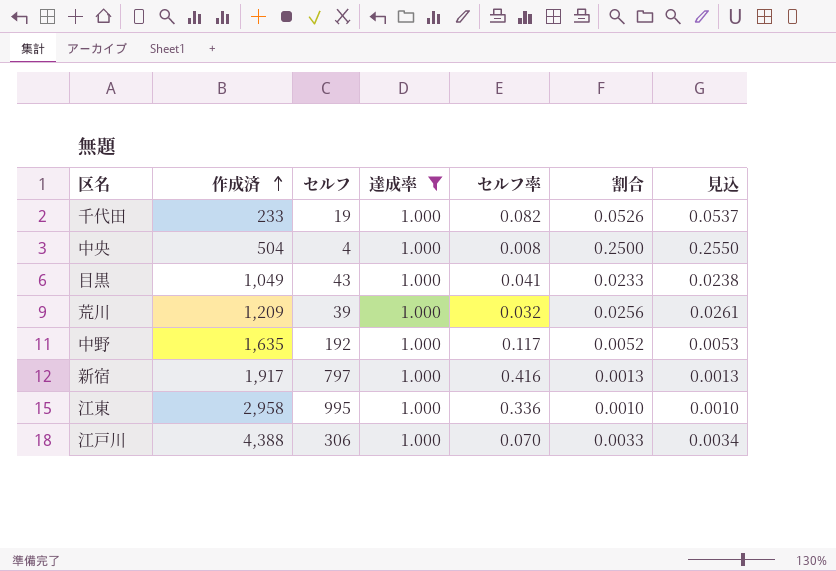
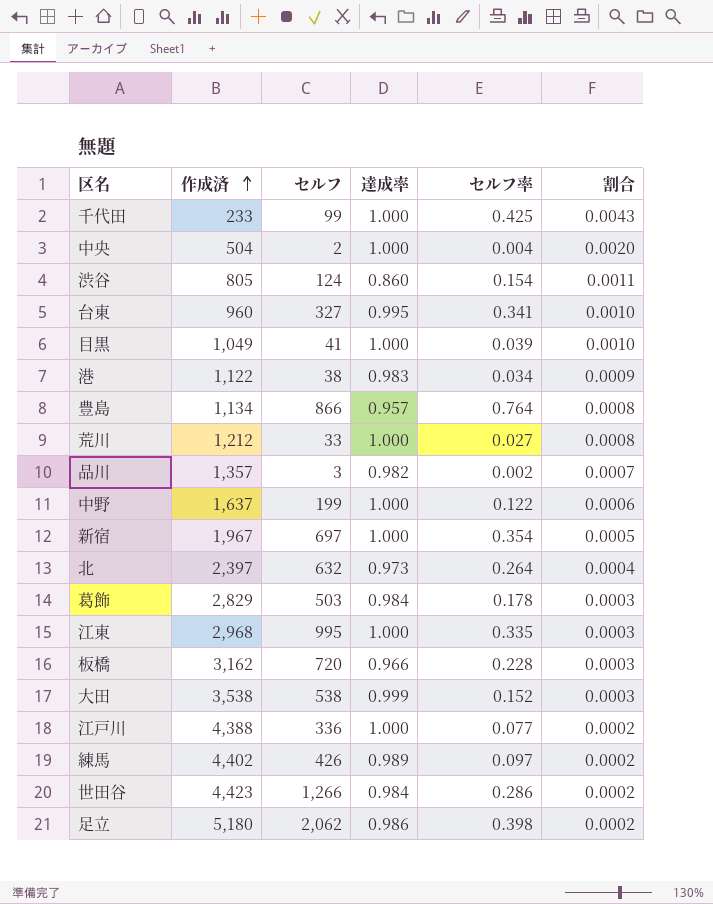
filter: 達成率 = 1.000 -> none
column 見込 | formula: [割合] * 1.02 -> none
column 割合 | formula: [達成率] / [セルフ] -> [達成率] / [作成済]
千代田 | セルフ: 19 -> 99
千代田 | セルフ率: 0.082 -> 0.425
中央 | セルフ: 4 -> 2
中央 | セルフ率: 0.008 -> 0.004
目黒 | セルフ: 43 -> 41
目黒 | セルフ率: 0.041 -> 0.039
荒川 | 作成済: 1,209 -> 1,212
荒川 | セルフ: 39 -> 33
荒川 | セルフ率: 0.032 -> 0.027
中野 | 作成済: 1,635 -> 1,637
中野 | セルフ: 192 -> 199
中野 | セルフ率: 0.117 -> 0.122
新宿 | 作成済: 1,917 -> 1,967
新宿 | セルフ: 797 -> 697
新宿 | セルフ率: 0.416 -> 0.354
江東 | 作成済: 2,958 -> 2,968
江東 | セルフ率: 0.336 -> 0.335
江戸川 | セルフ: 306 -> 336
江戸川 | セルフ率: 0.070 -> 0.077

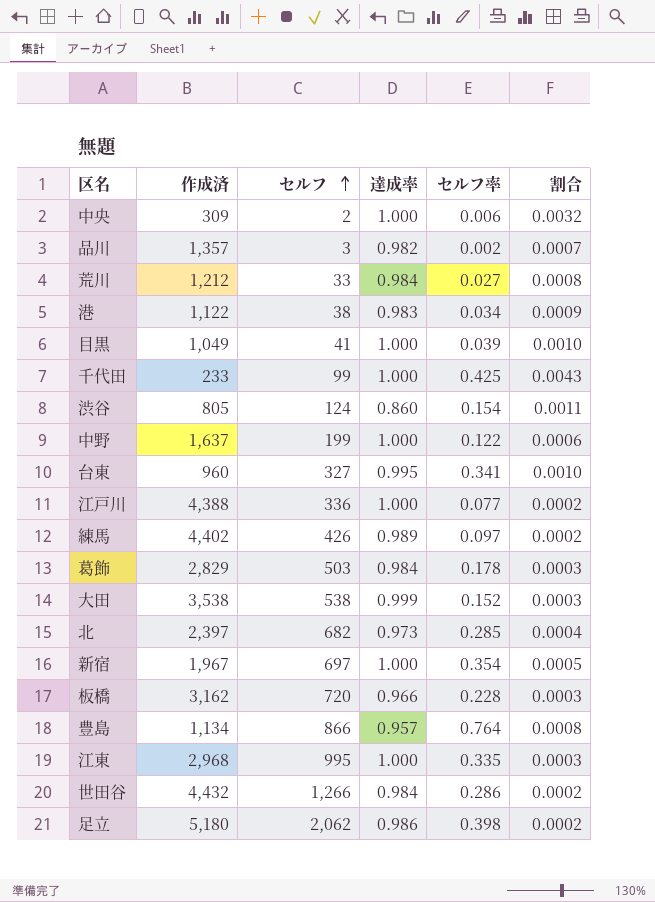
row order: 作成済 ascending -> セルフ ascending
中央 | 作成済: 504 -> 309
中央 | セルフ率: 0.004 -> 0.006
中央 | 割合: 0.0020 -> 0.0032
荒川 | 達成率: 1.000 -> 0.984
北 | セルフ: 632 -> 682
北 | セルフ率: 0.264 -> 0.285
世田谷 | 作成済: 4,423 -> 4,432

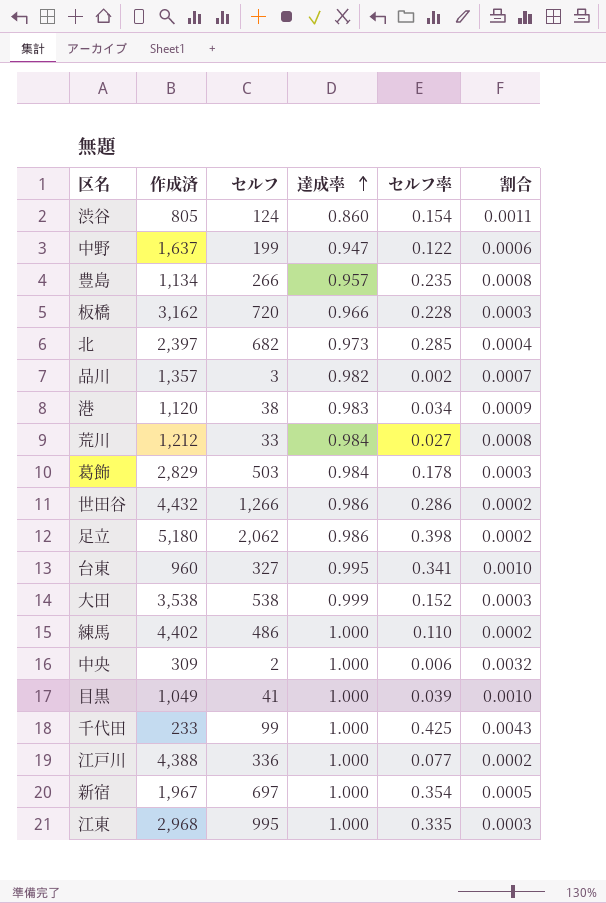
row order: セルフ ascending -> 達成率 ascending
中野 | 達成率: 1.000 -> 0.947
豊島 | セルフ: 866 -> 266
豊島 | セルフ率: 0.764 -> 0.235
港 | 作成済: 1,122 -> 1,120
世田谷 | 達成率: 0.984 -> 0.986
練馬 | セルフ: 426 -> 486
練馬 | 達成率: 0.989 -> 1.000
練馬 | セルフ率: 0.097 -> 0.110

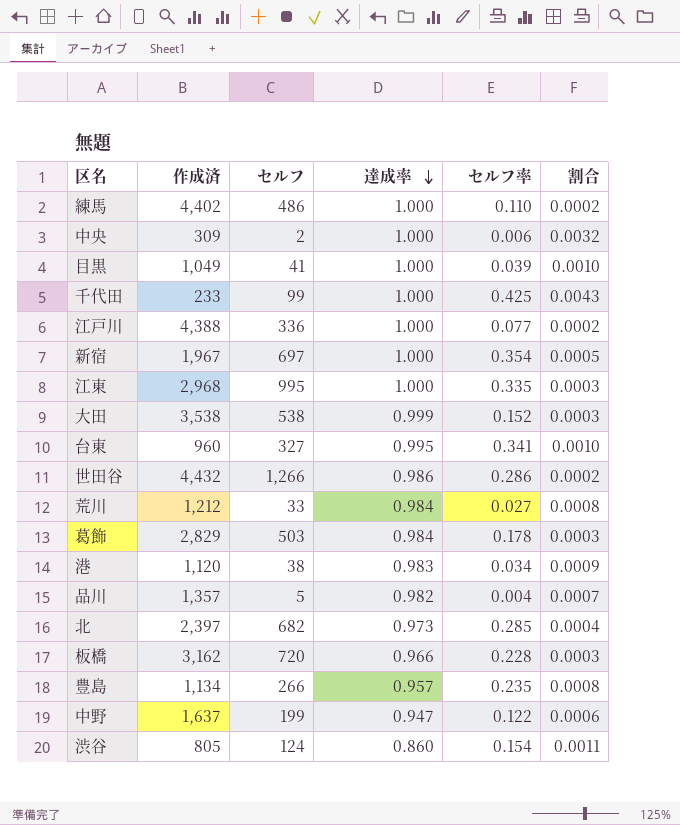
row order: 達成率 ascending -> 達成率 descending
row 足立: 5,180 | 2,062 | 0.986 | 0.398 | 0.0002 -> none
品川 | セルフ: 3 -> 5
品川 | セルフ率: 0.002 -> 0.004

